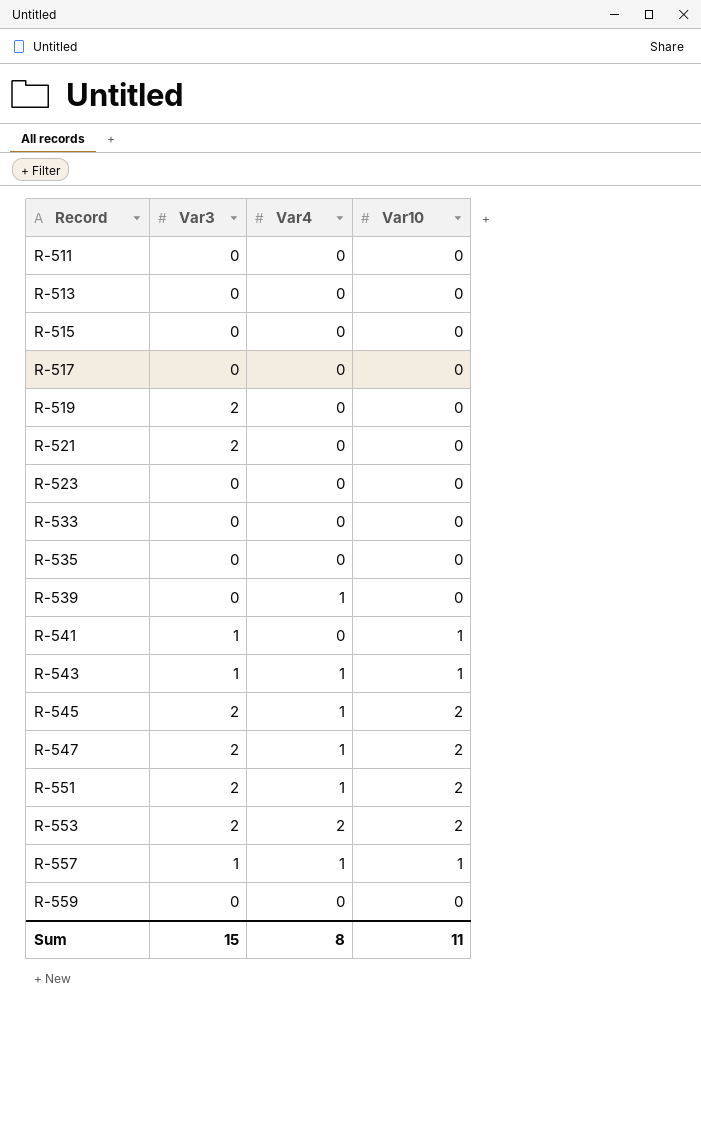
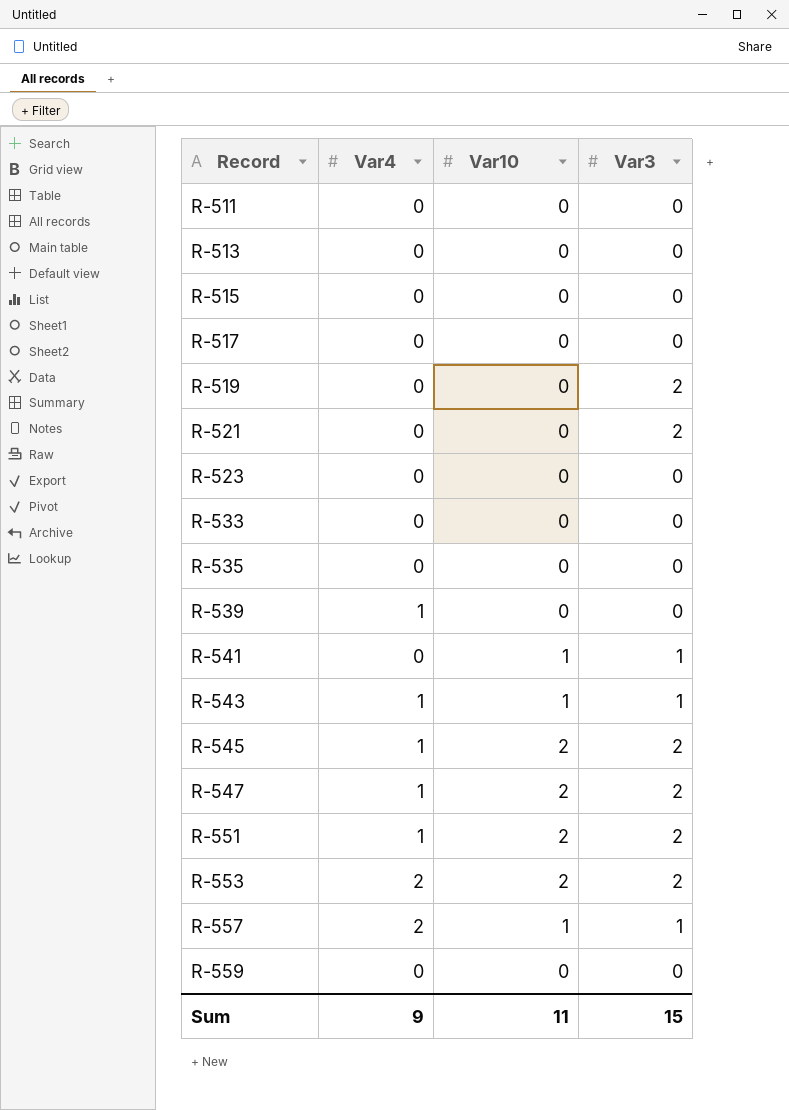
column Var3 | position: 2 -> 4
R-557 | Var4: 1 -> 2
Sum | Var4: 8 -> 9

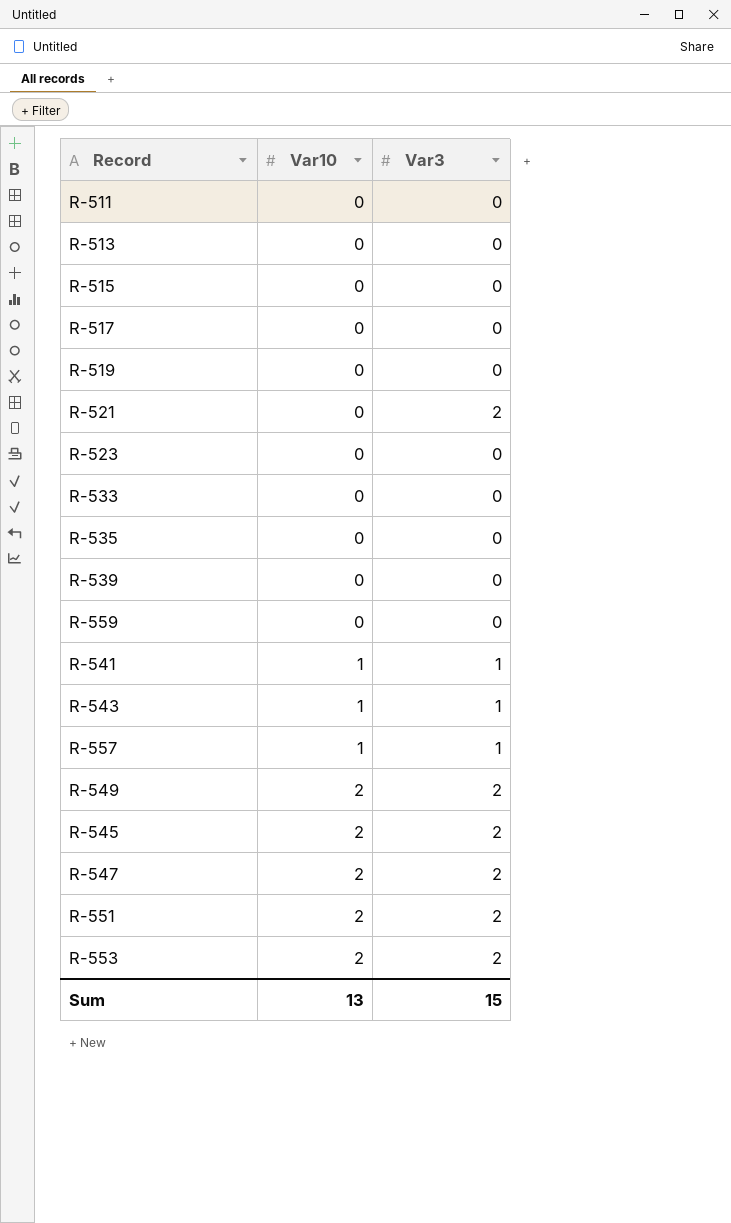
row order: Record ascending -> Var10 ascending
column Var4 | position: 2 -> none
R-519 | Var3: 2 -> 0
row R-549: none -> 2 | 2
Sum | Var10: 11 -> 13

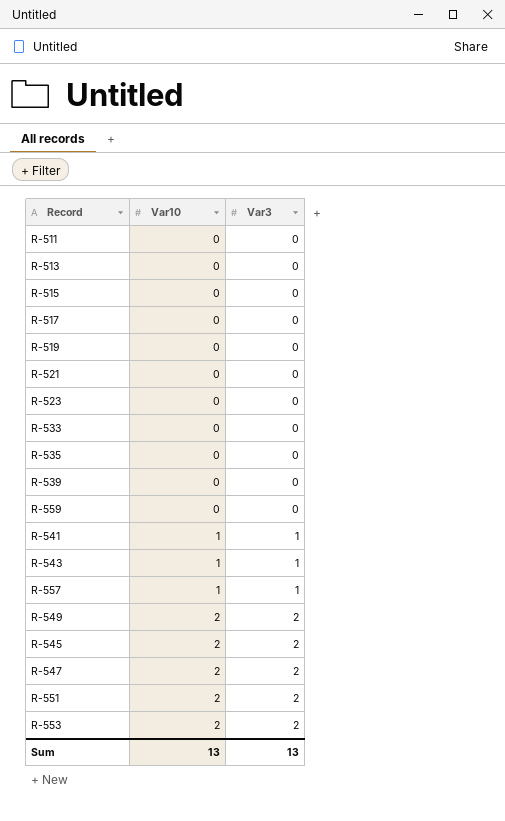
R-521 | Var3: 2 -> 0
Sum | Var3: 15 -> 13

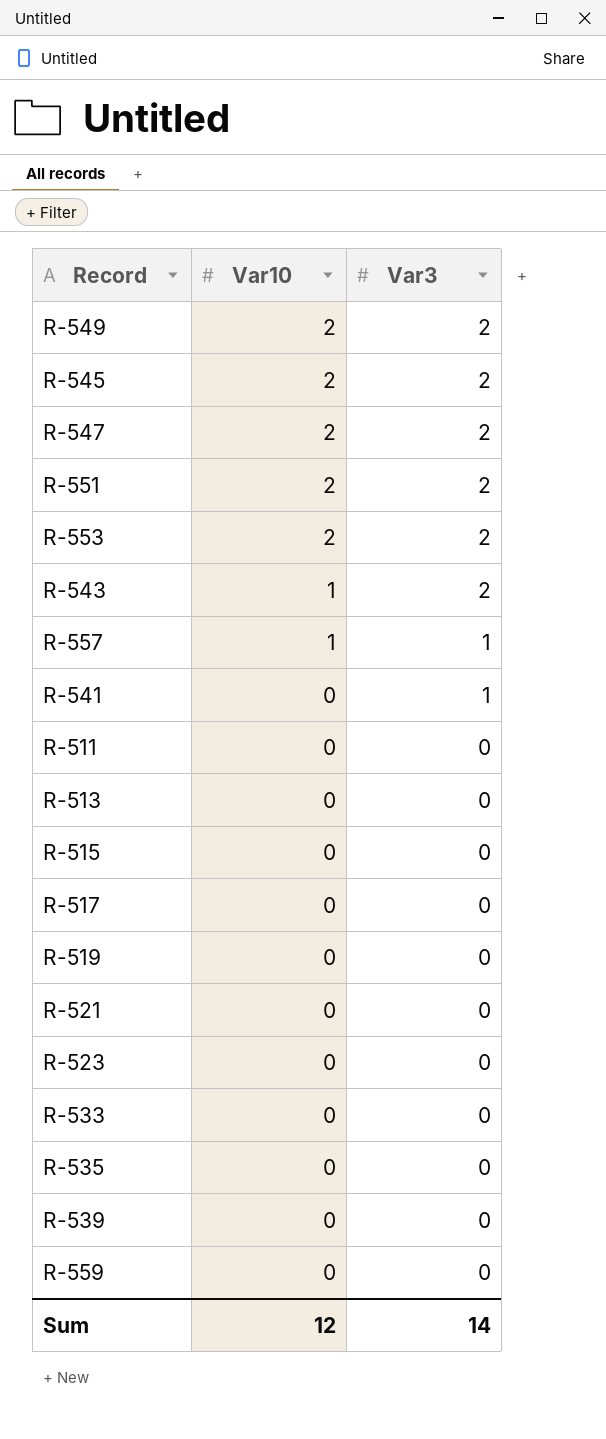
row order: Var10 ascending -> Var10 descending
R-543 | Var3: 1 -> 2
R-541 | Var10: 1 -> 0
Sum | Var10: 13 -> 12
Sum | Var3: 13 -> 14

